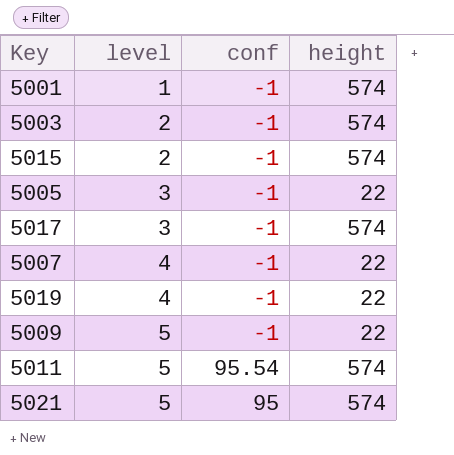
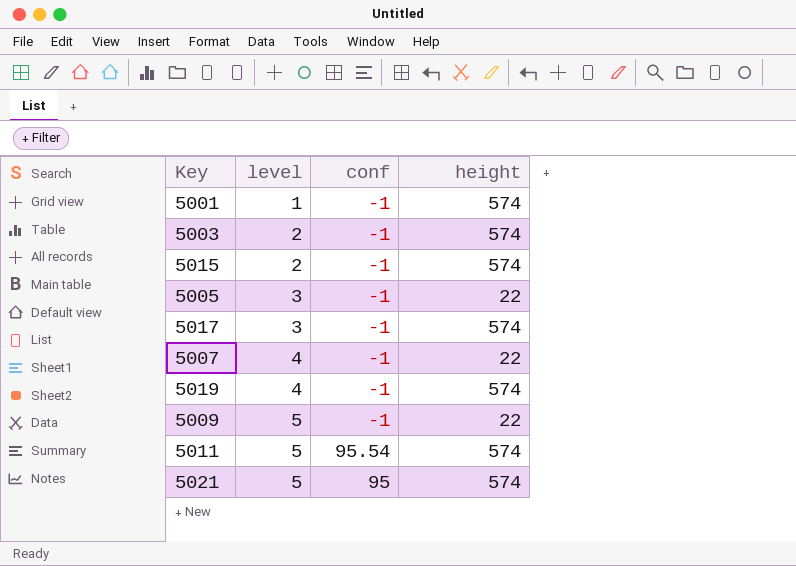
5019 | height: 22 -> 574

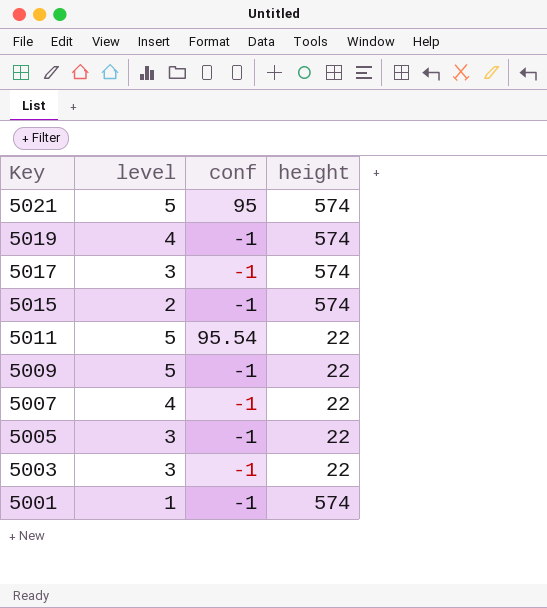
row order: level ascending -> Key descending
5011 | height: 574 -> 22
5003 | level: 2 -> 3
5003 | height: 574 -> 22

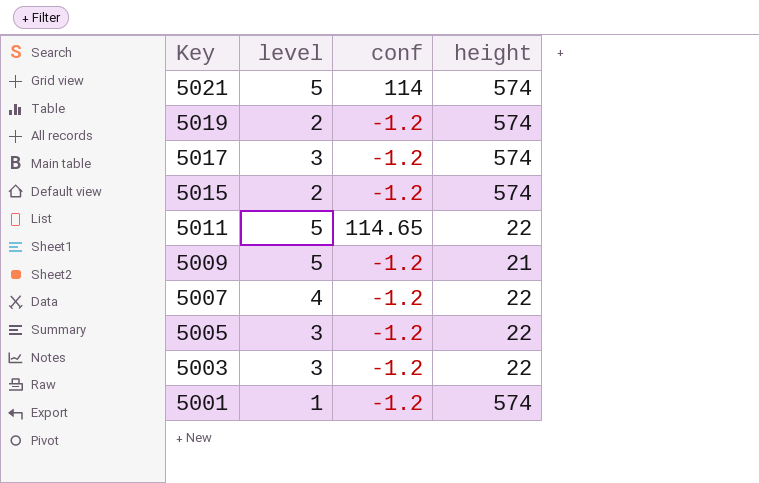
5021 | conf: 95 -> 114
5019 | level: 4 -> 2
5019 | conf: -1 -> -1.2
5017 | conf: -1 -> -1.2
5015 | conf: -1 -> -1.2
5011 | conf: 95.54 -> 114.65
5009 | conf: -1 -> -1.2
5009 | height: 22 -> 21
5007 | conf: -1 -> -1.2
5005 | conf: -1 -> -1.2
5003 | conf: -1 -> -1.2
5001 | conf: -1 -> -1.2

